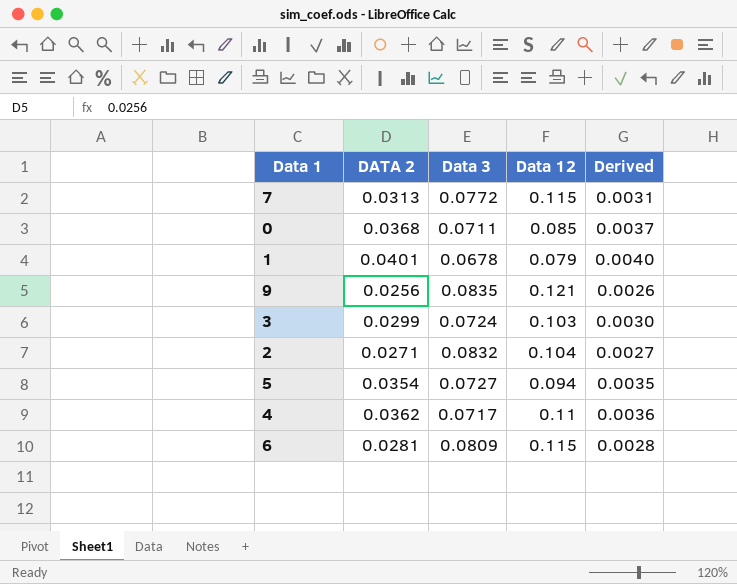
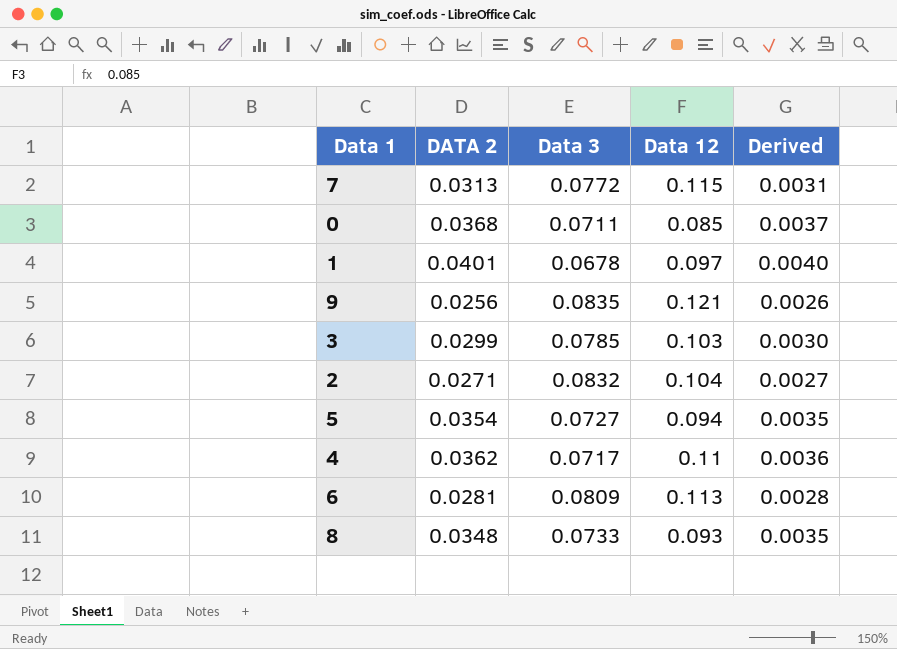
1 | Data 12: 0.079 -> 0.097
3 | Data 3: 0.0724 -> 0.0785
6 | Data 12: 0.115 -> 0.113
row 8: none -> 0.0348 | 0.0733 | 0.093 | 0.0035

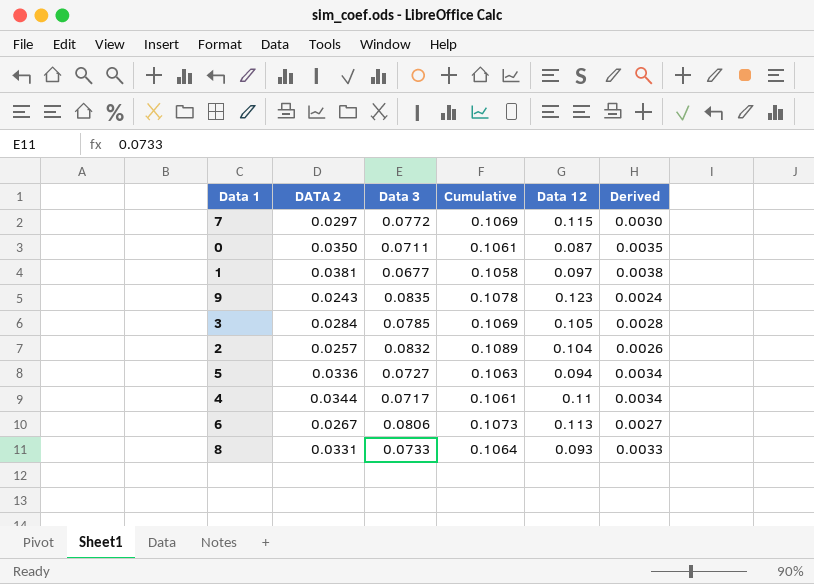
column Cumulative | formula: none -> [DATA 2] + [Data 3]
7 | DATA 2: 0.0313 -> 0.0297
7 | Derived: 0.0031 -> 0.0030
0 | DATA 2: 0.0368 -> 0.0350
0 | Data 12: 0.085 -> 0.087
0 | Derived: 0.0037 -> 0.0035
1 | DATA 2: 0.0401 -> 0.0381
1 | Data 3: 0.0678 -> 0.0677
1 | Derived: 0.0040 -> 0.0038
9 | DATA 2: 0.0256 -> 0.0243
9 | Data 12: 0.121 -> 0.123
9 | Derived: 0.0026 -> 0.0024
3 | DATA 2: 0.0299 -> 0.0284
3 | Data 12: 0.103 -> 0.105
3 | Derived: 0.0030 -> 0.0028
2 | DATA 2: 0.0271 -> 0.0257
2 | Derived: 0.0027 -> 0.0026
5 | DATA 2: 0.0354 -> 0.0336
5 | Derived: 0.0035 -> 0.0034
4 | DATA 2: 0.0362 -> 0.0344
4 | Derived: 0.0036 -> 0.0034
6 | DATA 2: 0.0281 -> 0.0267
6 | Data 3: 0.0809 -> 0.0806
6 | Derived: 0.0028 -> 0.0027
8 | DATA 2: 0.0348 -> 0.0331
8 | Derived: 0.0035 -> 0.0033

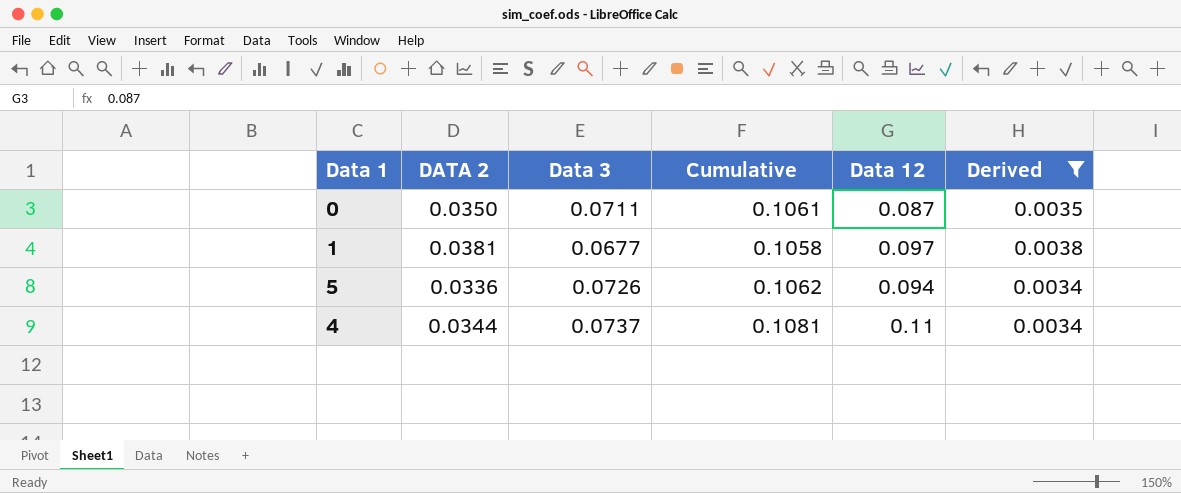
filter: none -> Derived >= 0.0034
5 | Data 3: 0.0727 -> 0.0726
5 | Cumulative: 0.1063 -> 0.1062
4 | Data 3: 0.0717 -> 0.0737
4 | Cumulative: 0.1061 -> 0.1081

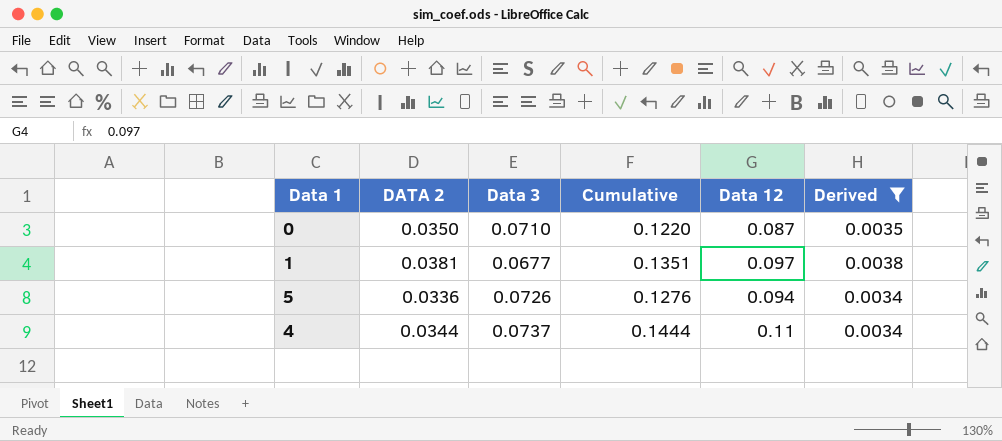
column Cumulative | formula: [DATA 2] + [Data 3] -> [DATA 2] + [Data 12]
0 | Data 3: 0.0711 -> 0.0710

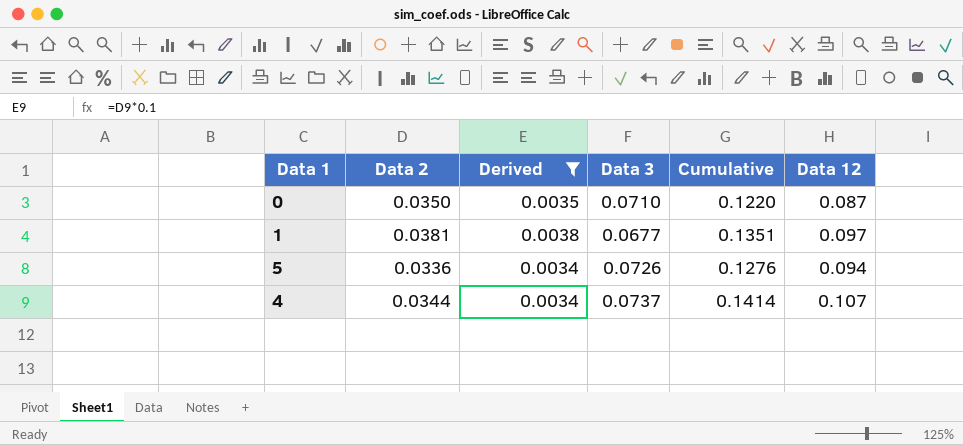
column name: DATA 2 -> Data 2
column Derived | position: 6 -> 3
4 | Cumulative: 0.1444 -> 0.1414
4 | Data 12: 0.11 -> 0.107

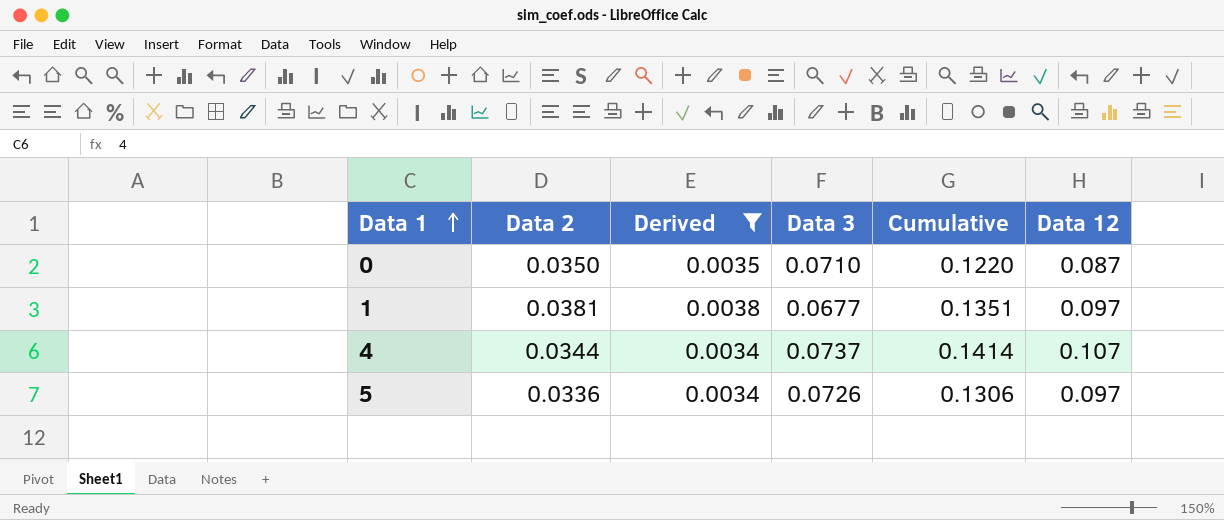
row order: none -> Data 1 ascending
5 | Cumulative: 0.1276 -> 0.1306
5 | Data 12: 0.094 -> 0.097

